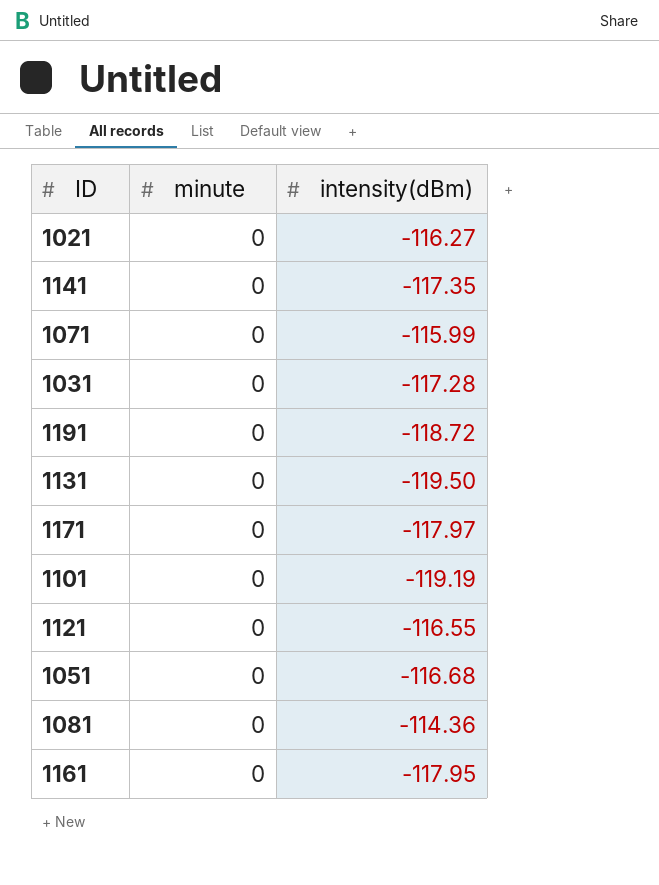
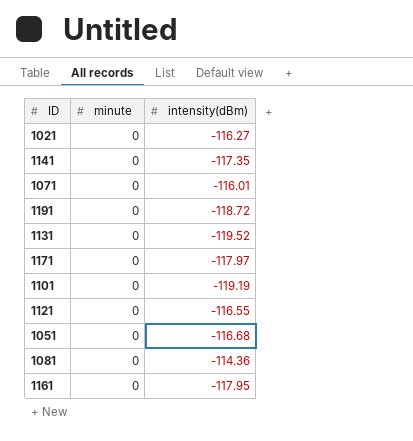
row 1031: 0 | -117.28 -> none
1071 | intensity(dBm): -115.99 -> -116.01
1131 | intensity(dBm): -119.50 -> -119.52

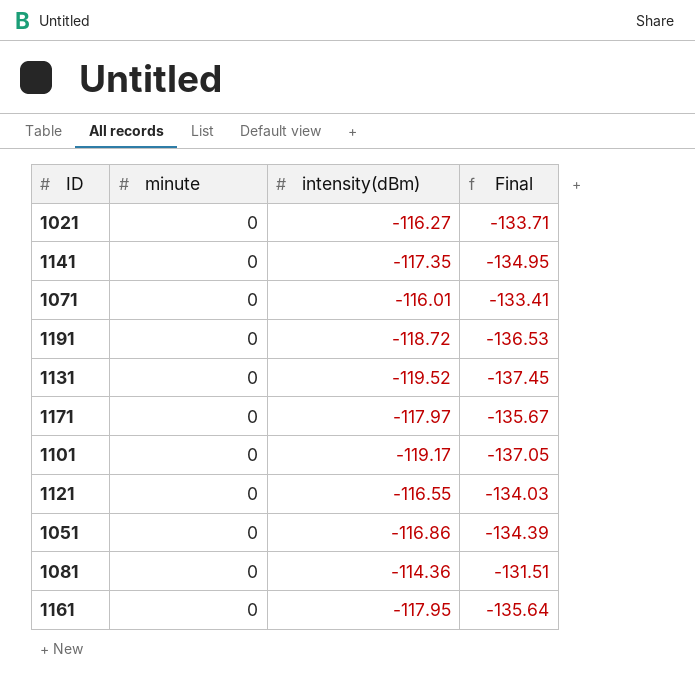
column Final | formula: none -> [intensity(dBm)] * 1.15
1101 | intensity(dBm): -119.19 -> -119.17
1051 | intensity(dBm): -116.68 -> -116.86

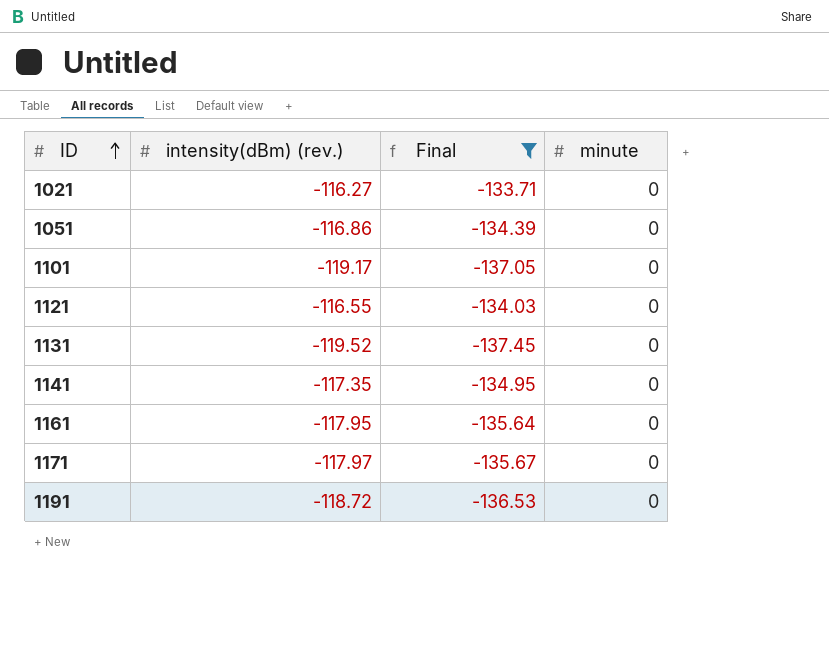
filter: none -> Final <= -133.71
row order: none -> ID ascending
column name: intensity(dBm) -> intensity(dBm) (rev.)
column minute | position: 2 -> 4

